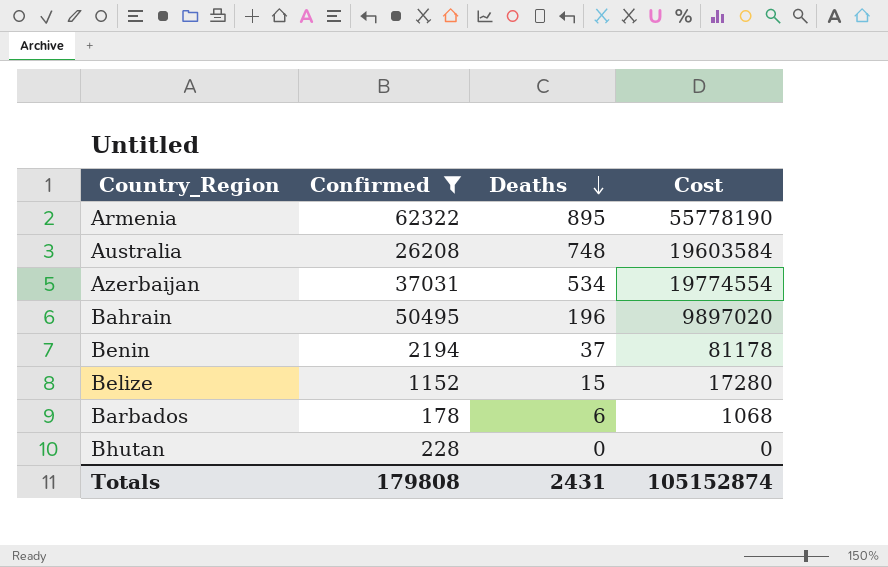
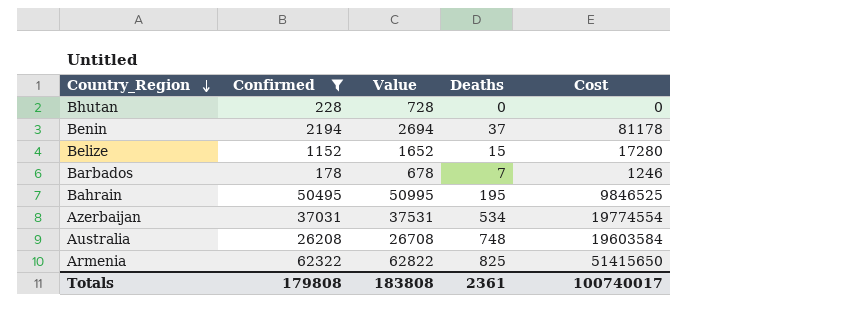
row order: Deaths descending -> Country_Region descending
column Value | formula: none -> [Confirmed] + 500
Barbados | Deaths: 6 -> 7
Barbados | Cost: 1068 -> 1246
Bahrain | Deaths: 196 -> 195
Bahrain | Cost: 9897020 -> 9846525
Armenia | Deaths: 895 -> 825
Armenia | Cost: 55778190 -> 51415650
Totals | Deaths: 2431 -> 2361
Totals | Cost: 105152874 -> 100740017

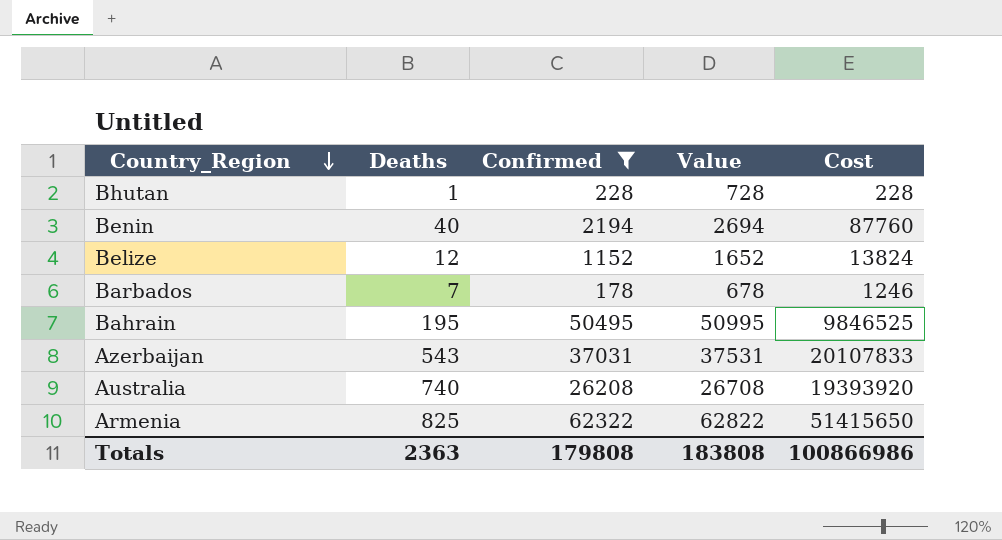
column Deaths | position: 4 -> 2
Bhutan | Deaths: 0 -> 1
Bhutan | Cost: 0 -> 228
Benin | Deaths: 37 -> 40
Benin | Cost: 81178 -> 87760
Belize | Deaths: 15 -> 12
Belize | Cost: 17280 -> 13824
Azerbaijan | Deaths: 534 -> 543
Azerbaijan | Cost: 19774554 -> 20107833
Australia | Deaths: 748 -> 740
Australia | Cost: 19603584 -> 19393920
Totals | Deaths: 2361 -> 2363
Totals | Cost: 100740017 -> 100866986

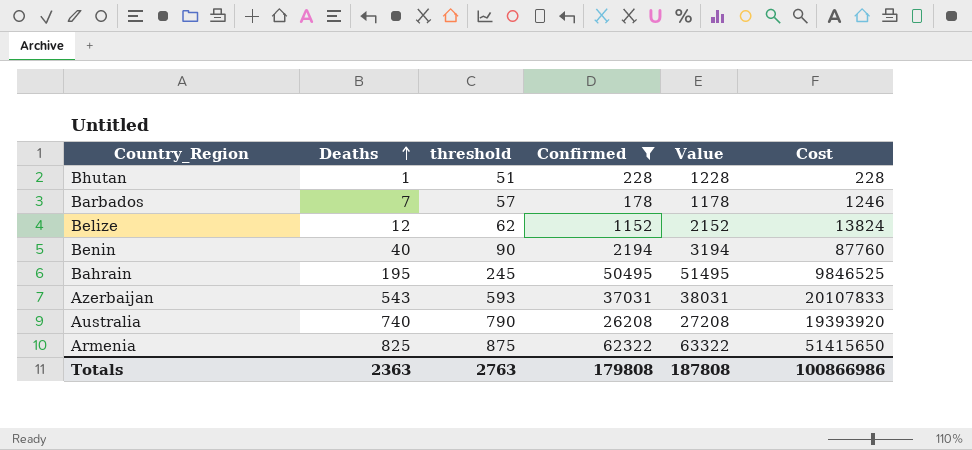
row order: Country_Region descending -> Deaths ascending
column threshold | formula: none -> [Deaths] + 50
column Value | formula: [Confirmed] + 500 -> [Confirmed] + 1000
Totals | Value: 183808 -> 187808

